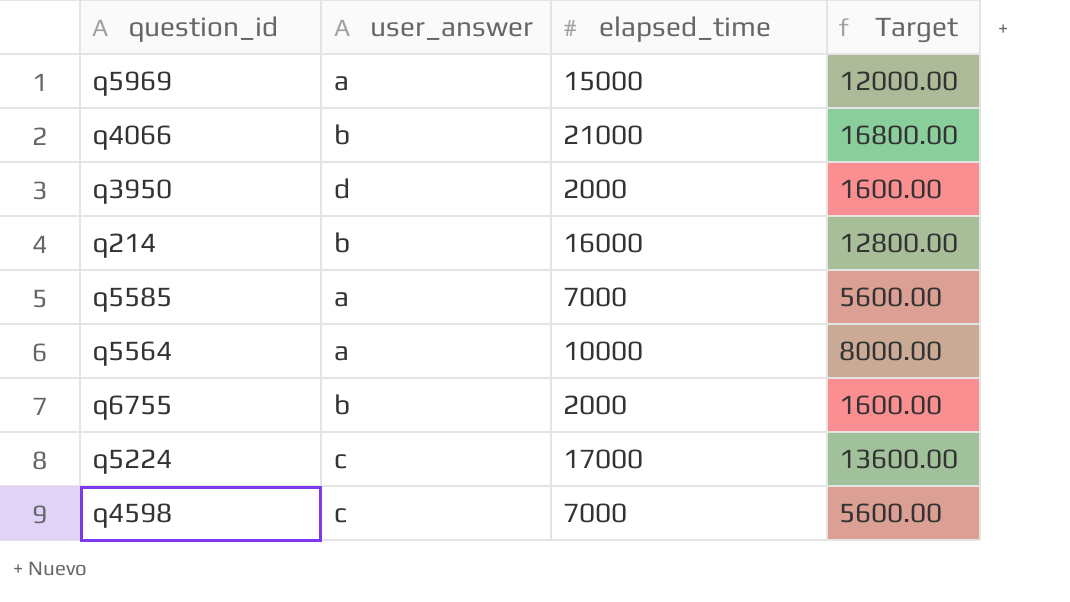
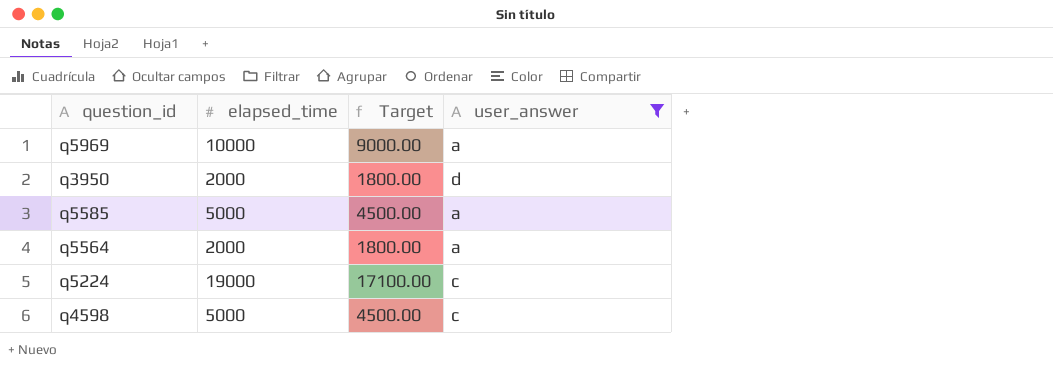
filter: none -> user_answer != b
column Target | formula: [elapsed_time] * 0.8 -> [elapsed_time] * 0.9
column user_answer | position: 2 -> 4
q5969 | elapsed_time: 15000 -> 10000
q5585 | elapsed_time: 7000 -> 5000
q5564 | elapsed_time: 10000 -> 2000
q5224 | elapsed_time: 17000 -> 19000
q4598 | elapsed_time: 7000 -> 5000

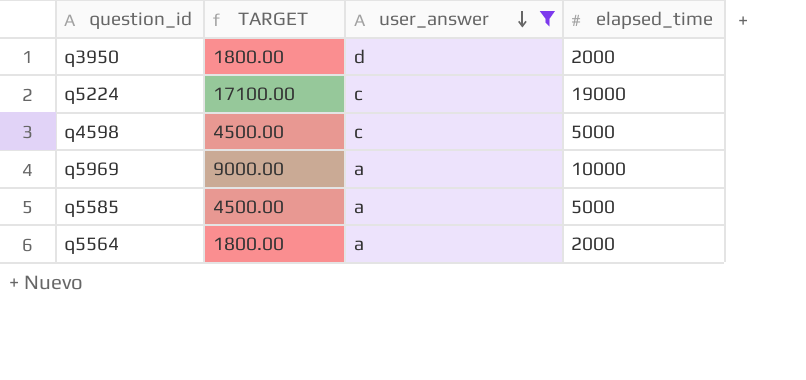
row order: none -> user_answer descending
column name: Target -> TARGET
column elapsed_time | position: 2 -> 4

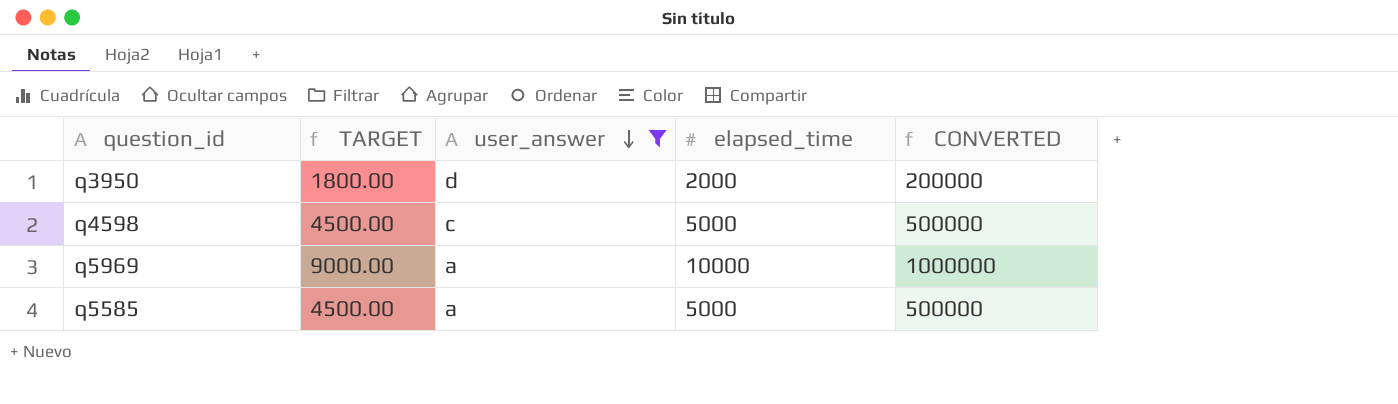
column CONVERTED | formula: none -> [elapsed_time] * 100
row q5224: 17100.00 | c | 19000 -> none
row q5564: 1800.00 | a | 2000 -> none

